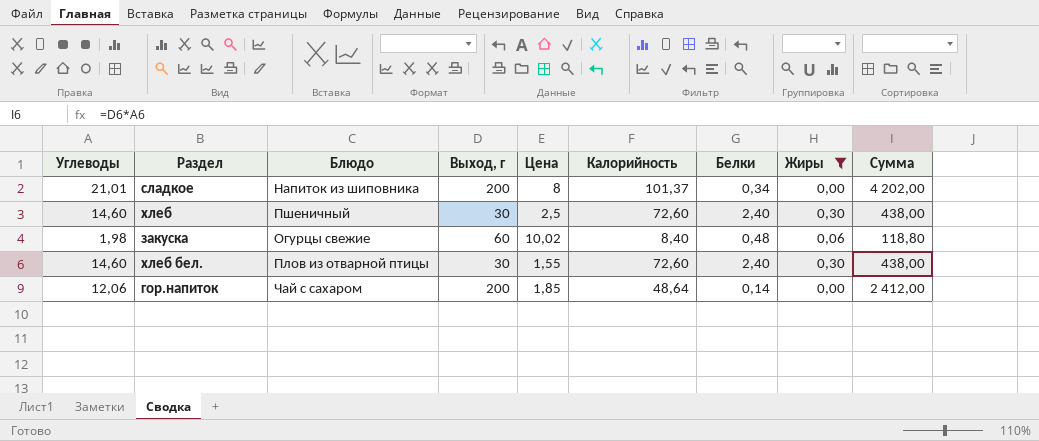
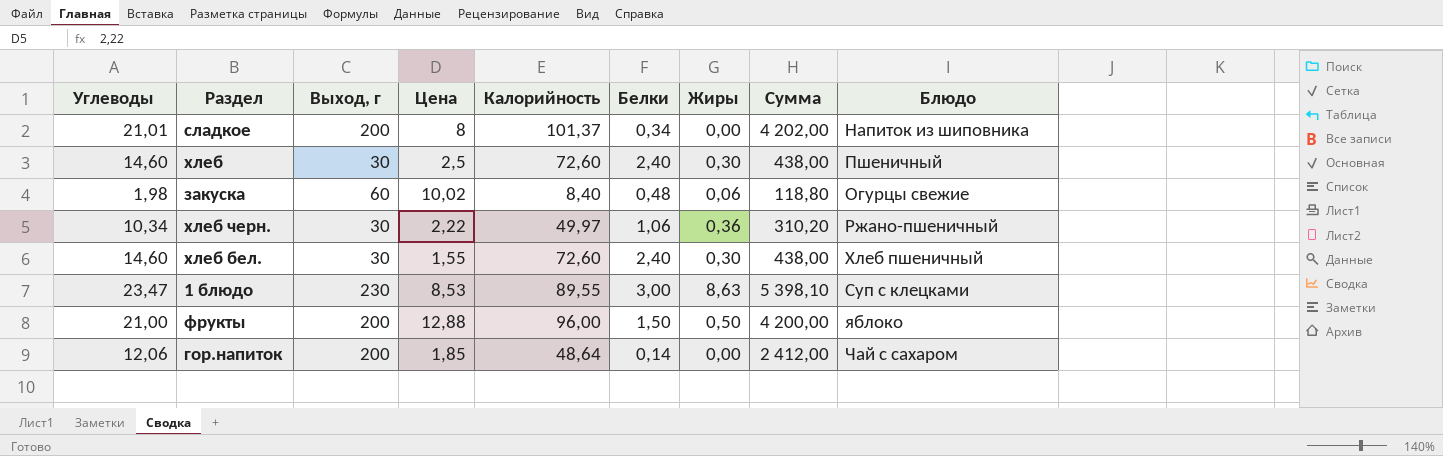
filter: Жиры <= 0,30 -> none
column Блюдо | position: 3 -> 9
хлеб бел. | Блюдо: Плов из отварной птицы -> Хлеб пшеничный

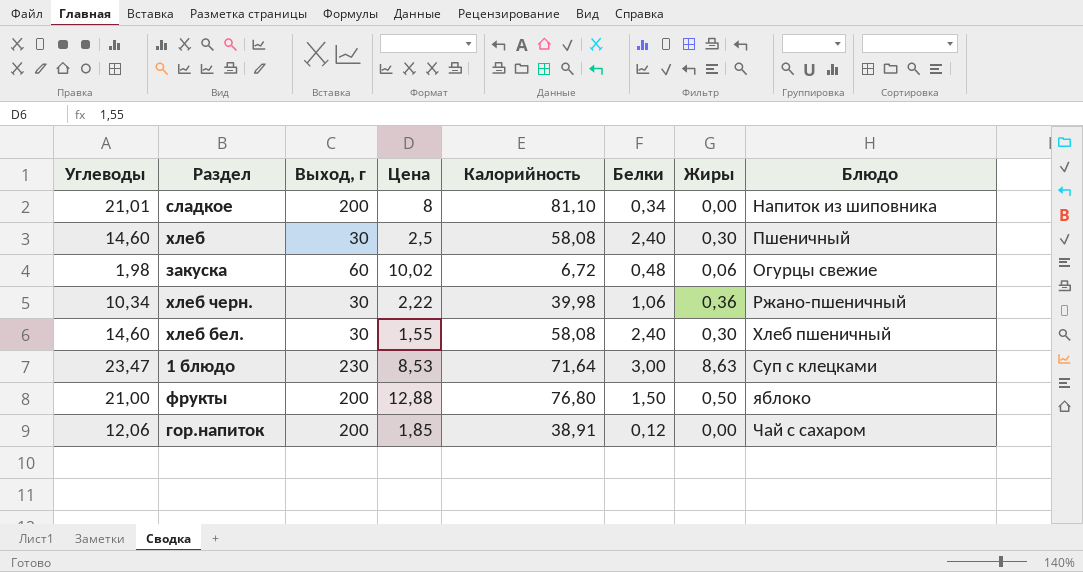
column Сумма | formula: [Углеводы] * [Выход, г] -> none
сладкое | Калорийность: 101,37 -> 81,10
хлеб | Калорийность: 72,60 -> 58,08
закуска | Калорийность: 8,40 -> 6,72
хлеб черн. | Калорийность: 49,97 -> 39,98
хлеб бел. | Калорийность: 72,60 -> 58,08
1 блюдо | Калорийность: 89,55 -> 71,64
фрукты | Калорийность: 96,00 -> 76,80
гор.напиток | Калорийность: 48,64 -> 38,91
гор.напиток | Белки: 0,14 -> 0,12

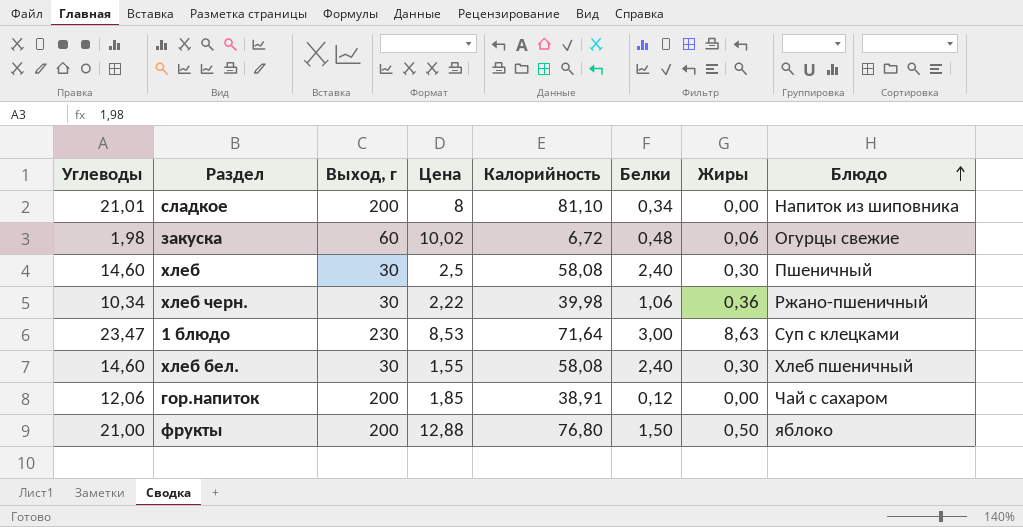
row order: none -> Блюдо ascending

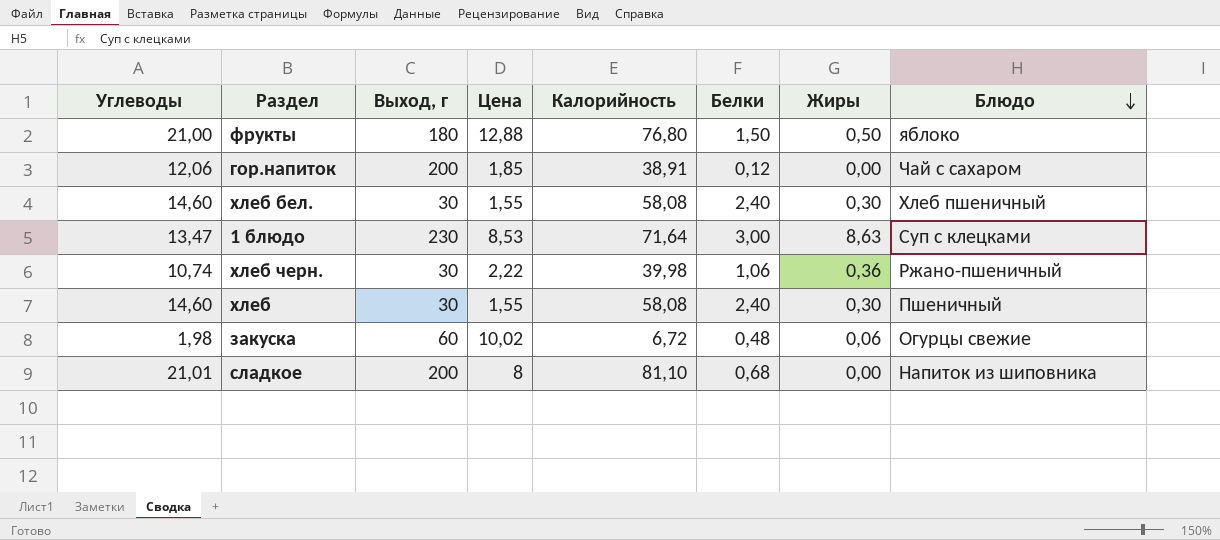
row order: Блюдо ascending -> Блюдо descending
фрукты | Выход, г: 200 -> 180
1 блюдо | Углеводы: 23,47 -> 13,47
хлеб черн. | Углеводы: 10,34 -> 10,74
хлеб | Цена: 2,5 -> 1,55
сладкое | Белки: 0,34 -> 0,68

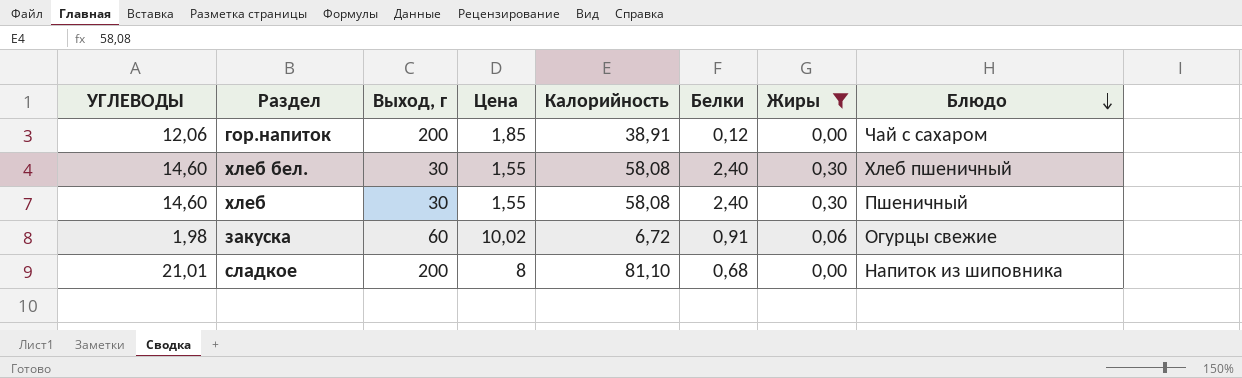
filter: none -> Жиры <= 0,30
column name: Углеводы -> УГЛЕВОДЫ
закуска | Белки: 0,48 -> 0,91

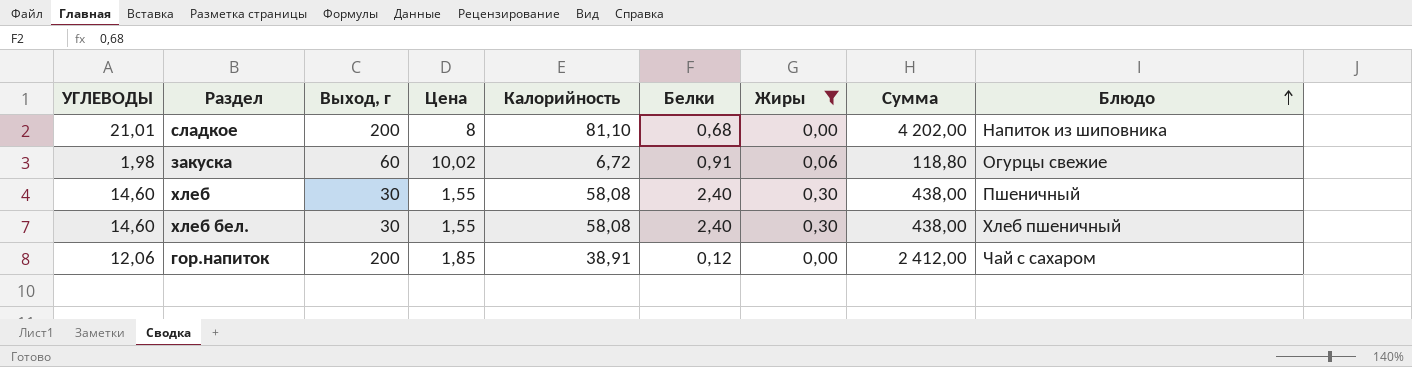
row order: Блюдо descending -> Блюдо ascending
column Сумма | formula: none -> [УГЛЕВОДЫ] * [Выход, г]

